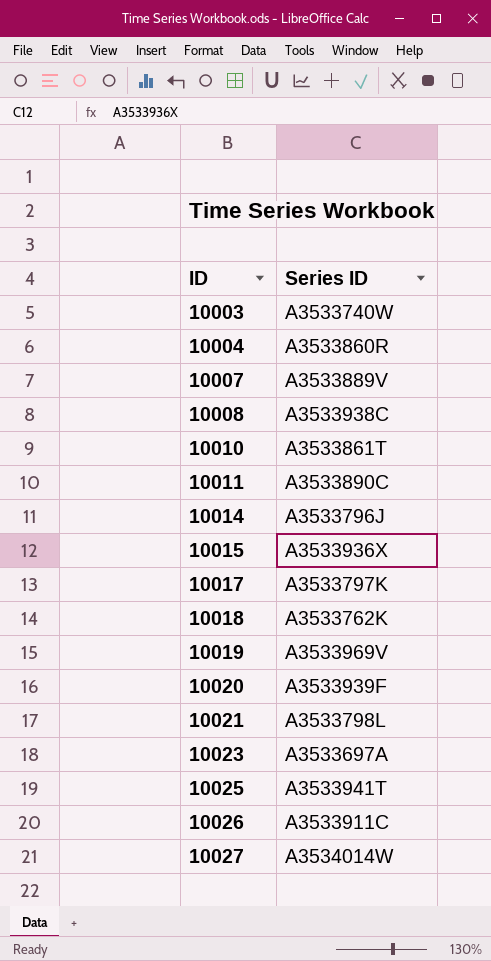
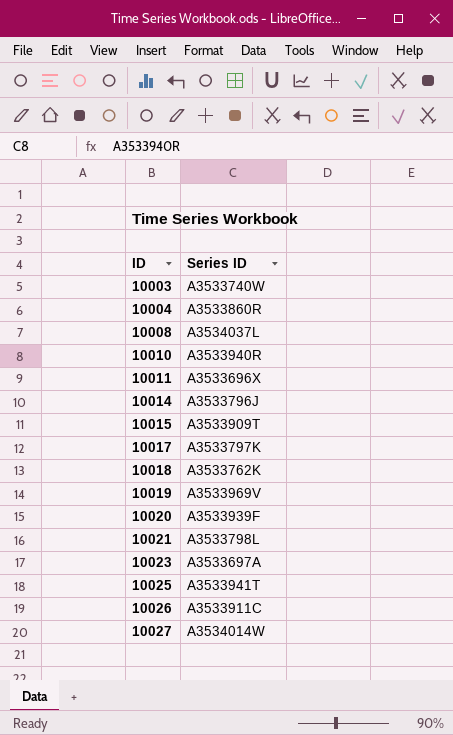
row 10007: A3533889V -> none
10008 | Series ID: A3533938C -> A3534037L
10010 | Series ID: A3533861T -> A3533940R
10011 | Series ID: A3533890C -> A3533696X
10015 | Series ID: A3533936X -> A3533909T

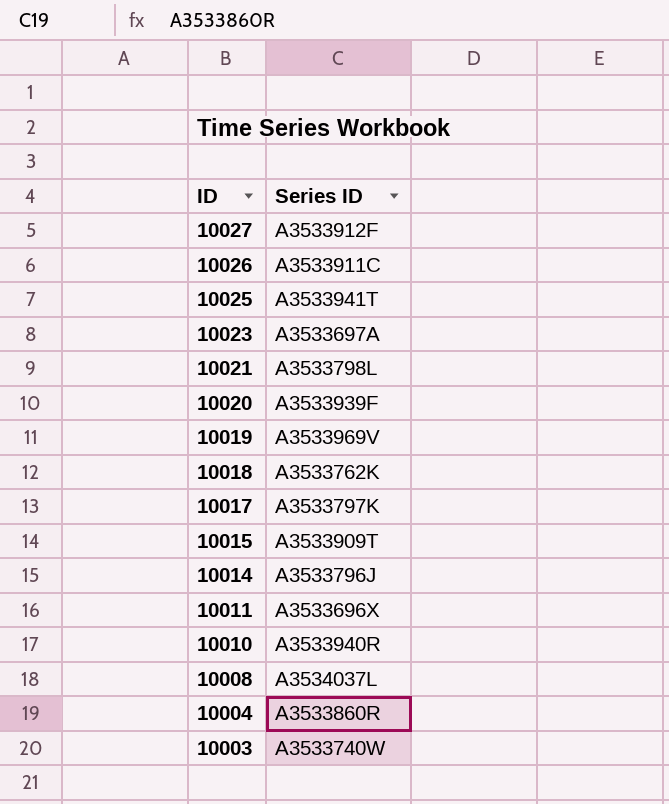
row order: ID ascending -> ID descending
10027 | Series ID: A3534014W -> A3533912F

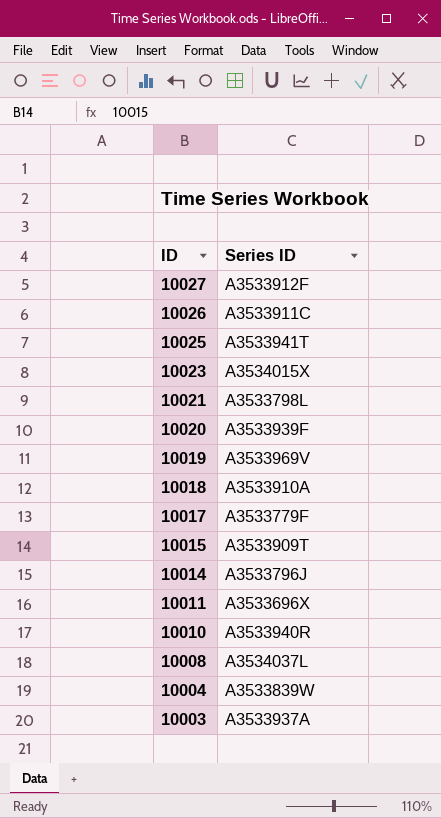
10023 | Series ID: A3533697A -> A3534015X
10018 | Series ID: A3533762K -> A3533910A
10017 | Series ID: A3533797K -> A3533779F
10004 | Series ID: A3533860R -> A3533839W
10003 | Series ID: A3533740W -> A3533937A

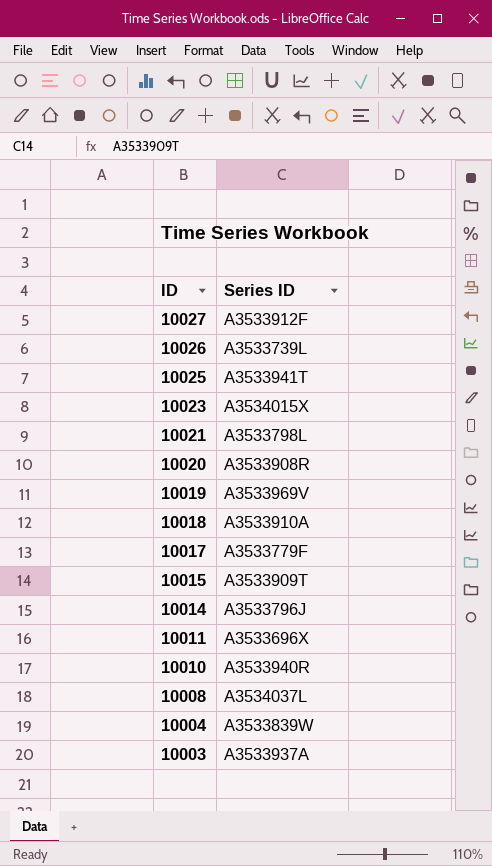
10026 | Series ID: A3533911C -> A3533739L
10020 | Series ID: A3533939F -> A3533908R

